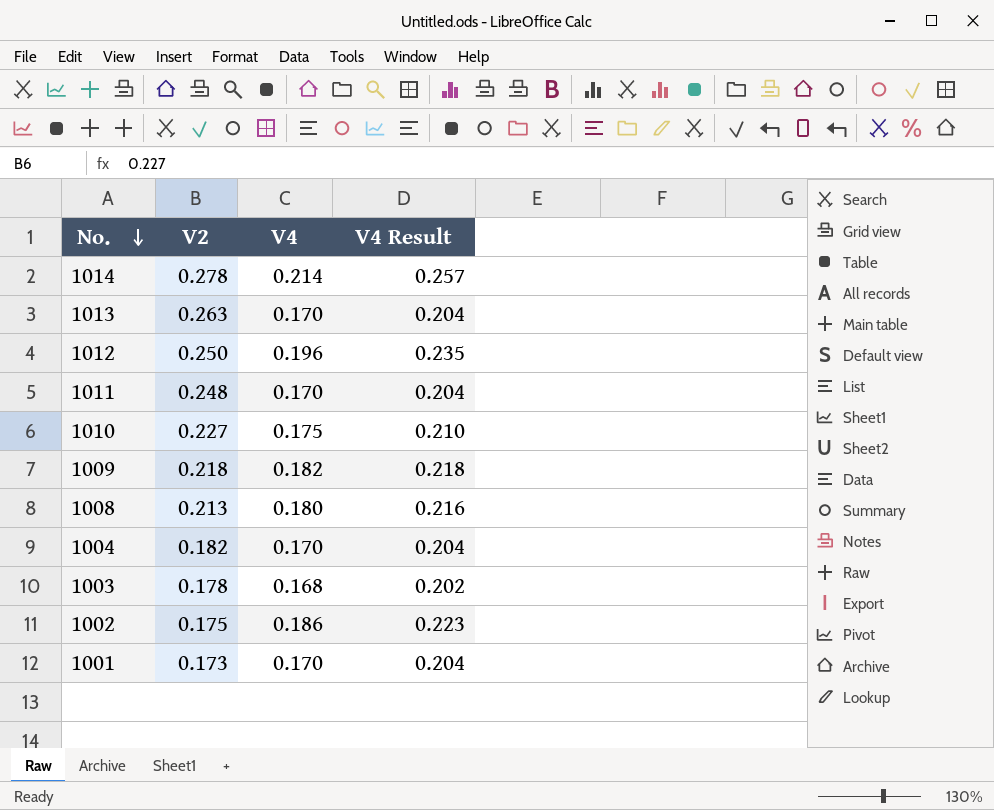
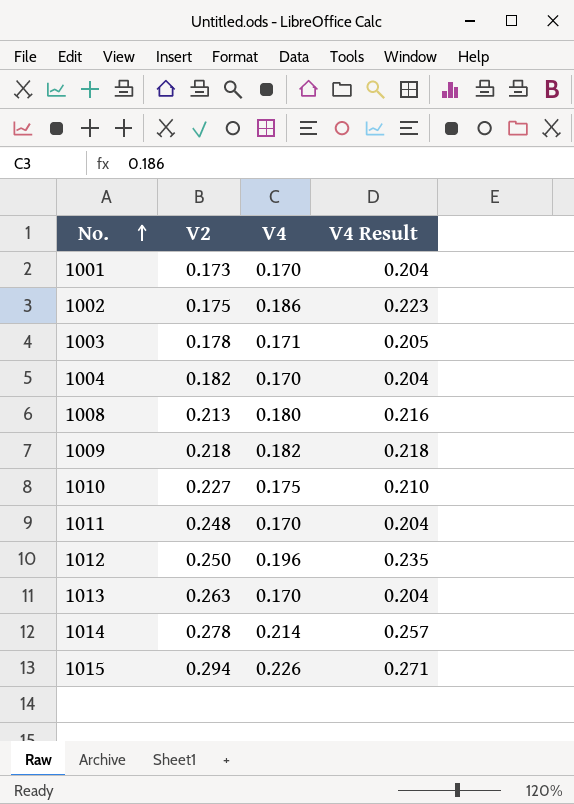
row order: No. descending -> No. ascending
1003 | V4: 0.168 -> 0.171
1003 | V4 Result: 0.202 -> 0.205
row 1015: none -> 0.294 | 0.226 | 0.271

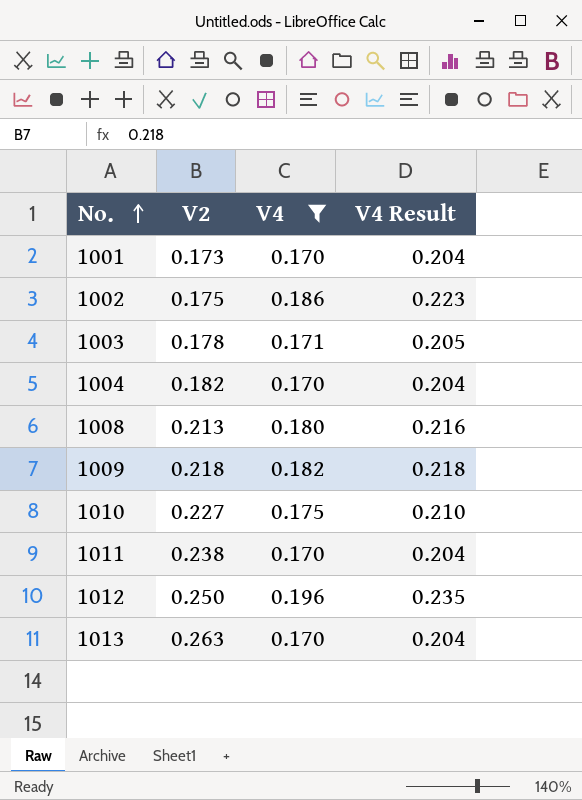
filter: none -> V4 <= 0.196
1011 | V2: 0.248 -> 0.238

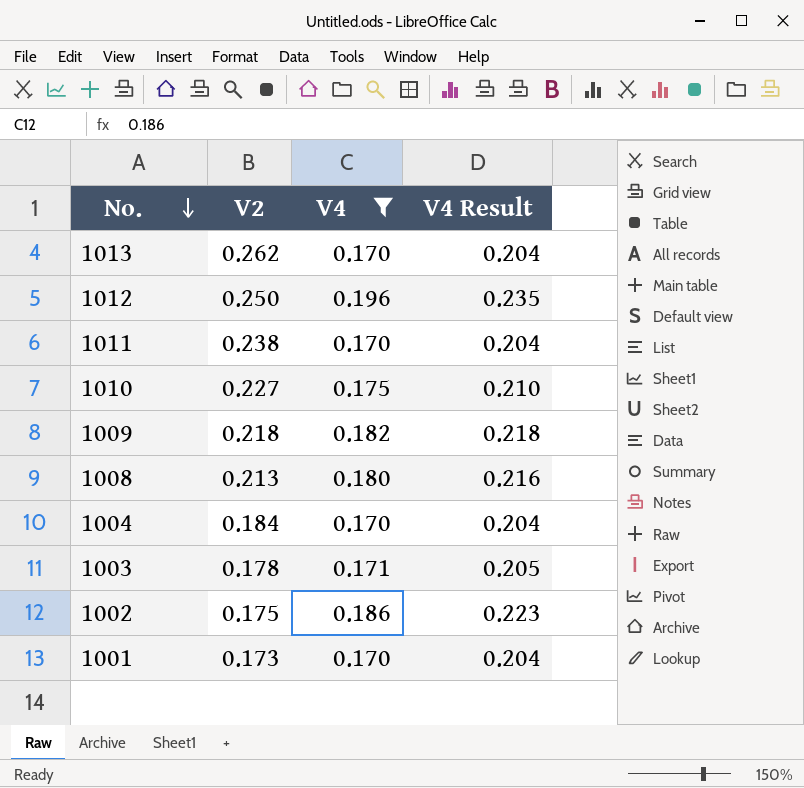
row order: No. ascending -> No. descending
1013 | V2: 0.263 -> 0.262
1004 | V2: 0.182 -> 0.184

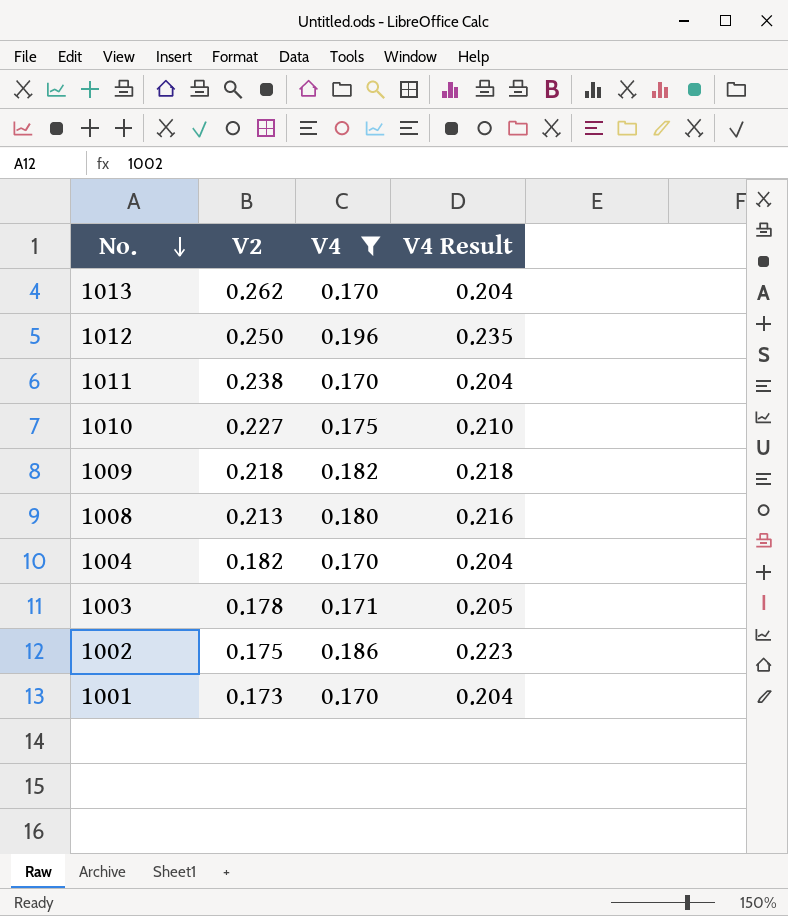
1004 | V2: 0.184 -> 0.182

